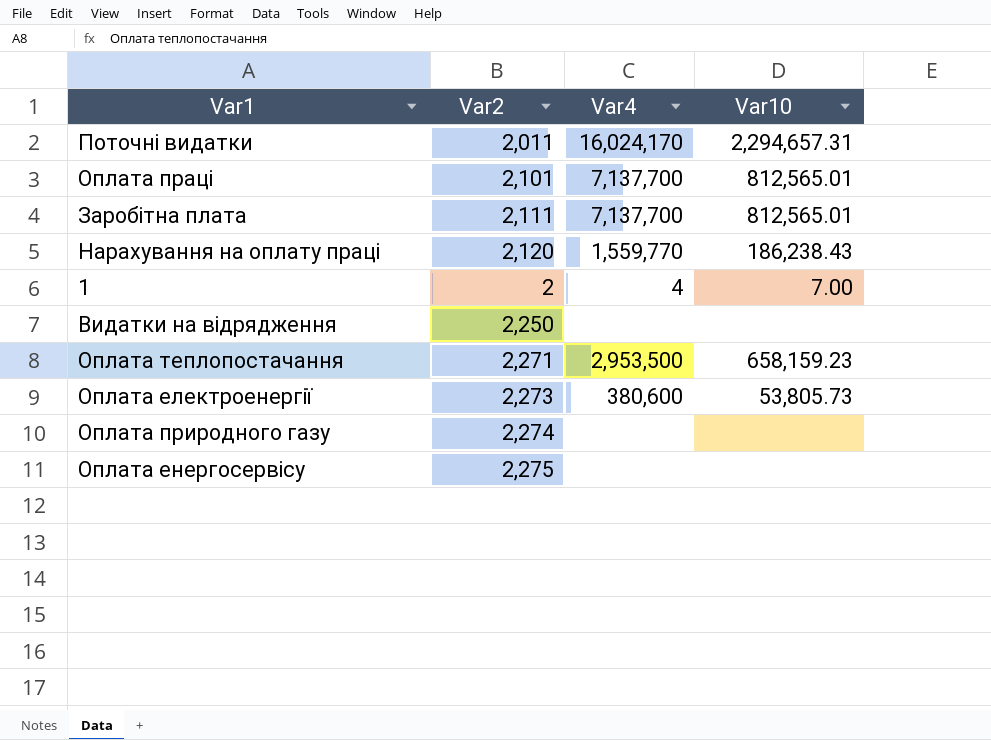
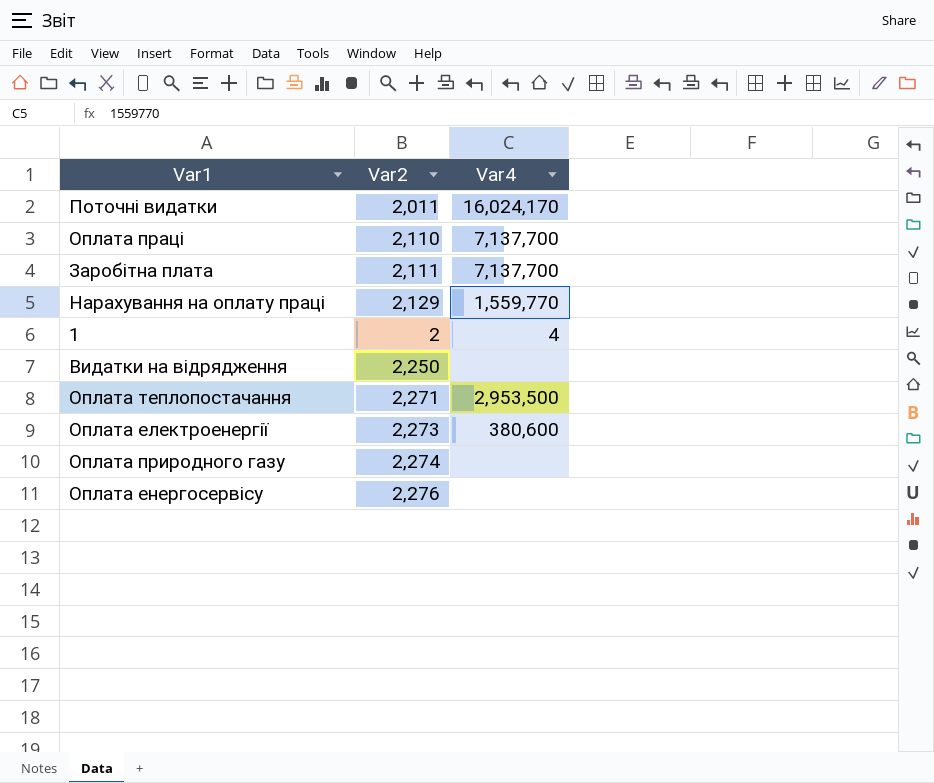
column Var10 | position: 4 -> none
Оплата праці | Var2: 2,101 -> 2,110
Нарахування на оплату праці | Var2: 2,120 -> 2,129
Оплата енергосервісу | Var2: 2,275 -> 2,276

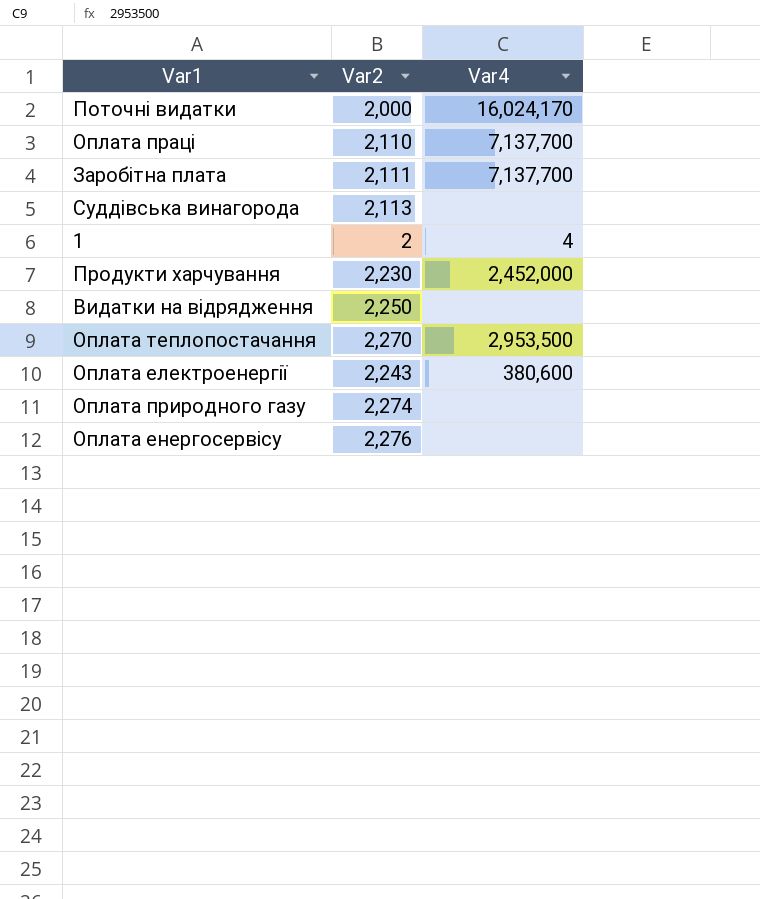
row Нарахування на оплату праці: 2,129 | 1,559,770 -> none
Поточні видатки | Var2: 2,011 -> 2,000
row Суддівська винагорода: none -> 2,113 | none
row Продукти харчування: none -> 2,230 | 2,452,000
Оплата теплопостачання | Var2: 2,271 -> 2,270
Оплата електроенергії | Var2: 2,273 -> 2,243

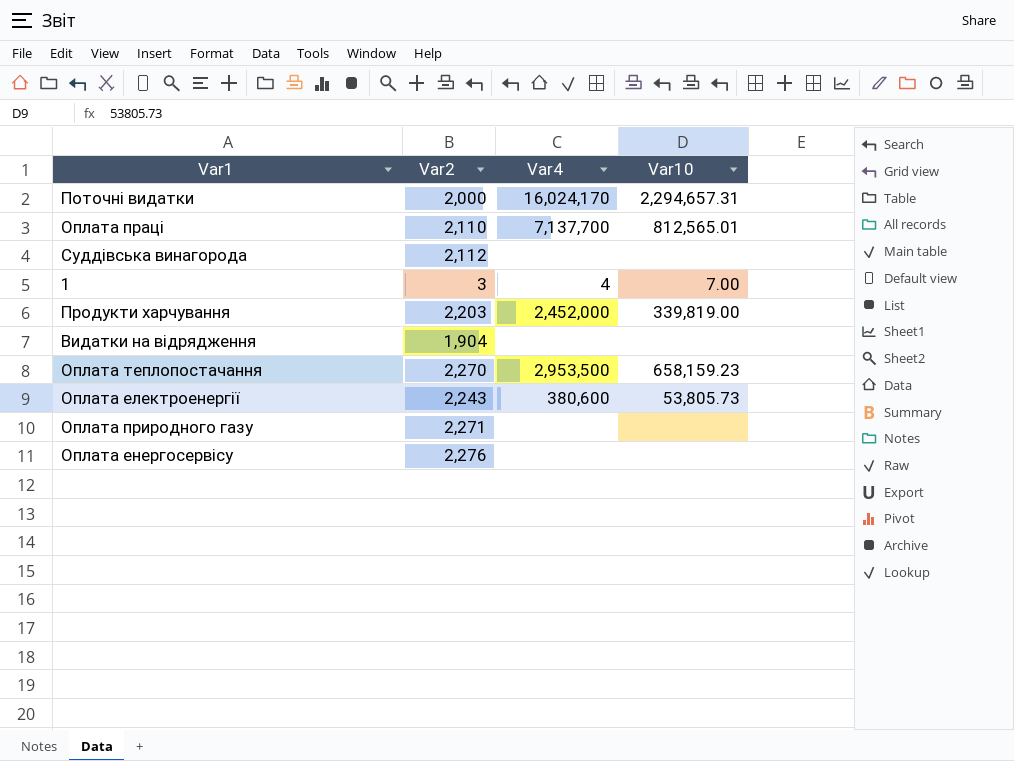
column Var10 | position: none -> 4
row Заробітна плата: 2,111 | 7,137,700 -> none
Суддівська винагорода | Var2: 2,113 -> 2,112
1 | Var2: 2 -> 3
Продукти харчування | Var2: 2,230 -> 2,203
Видатки на відрядження | Var2: 2,250 -> 1,904
Оплата природного газу | Var2: 2,274 -> 2,271

